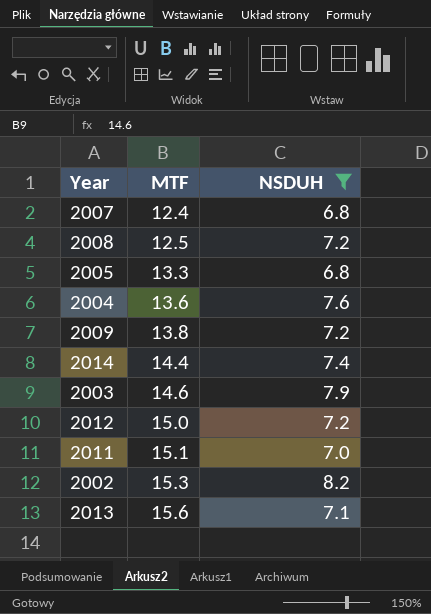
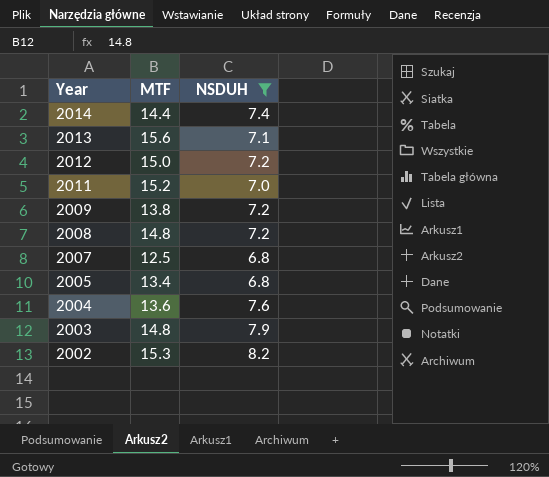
row order: MTF ascending -> Year descending
2011 | MTF: 15.1 -> 15.2
2008 | MTF: 12.5 -> 14.8
2007 | MTF: 12.4 -> 12.5
2005 | MTF: 13.3 -> 13.4
2003 | MTF: 14.6 -> 14.8

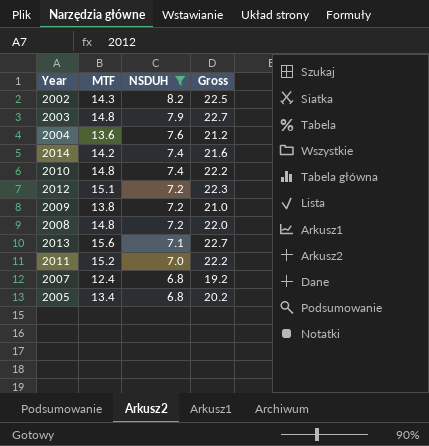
row order: Year descending -> NSDUH descending
column Gross | formula: none -> [MTF] + [NSDUH]
2002 | MTF: 15.3 -> 14.3
2014 | MTF: 14.4 -> 14.2
row 2010: none -> 14.8 | 7.4 | 22.2
2012 | MTF: 15.0 -> 15.1
2007 | MTF: 12.5 -> 12.4

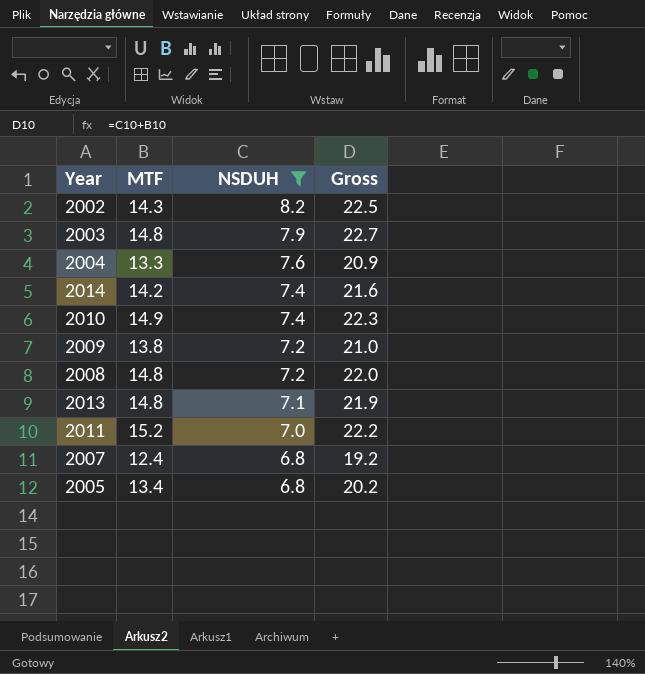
row 2012: 15.1 | 7.2 | 22.3 -> none
2004 | MTF: 13.6 -> 13.3
2004 | Gross: 21.2 -> 20.9
2010 | MTF: 14.8 -> 14.9
2010 | Gross: 22.2 -> 22.3
2013 | MTF: 15.6 -> 14.8
2013 | Gross: 22.7 -> 21.9

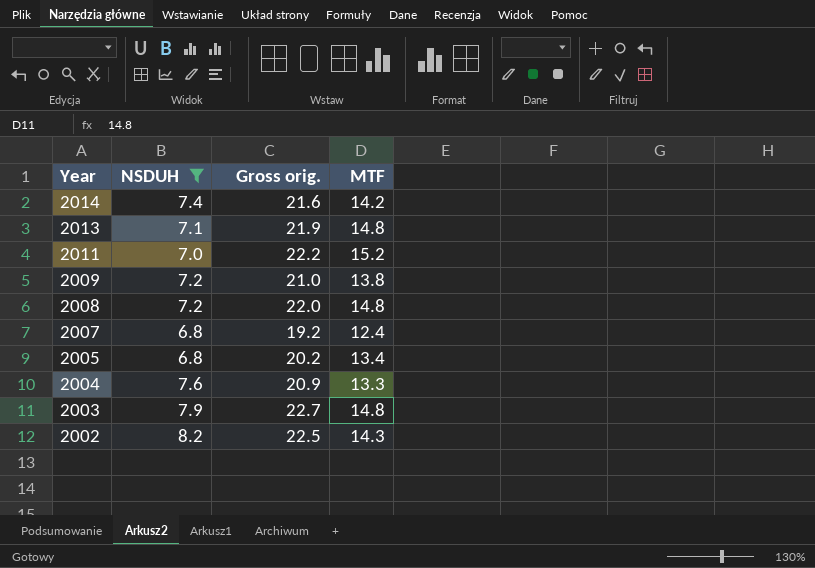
row order: NSDUH descending -> Year descending
column name: Gross -> Gross orig.
column MTF | position: 2 -> 4
row 2010: 14.9 | 7.4 | 22.3 -> none

